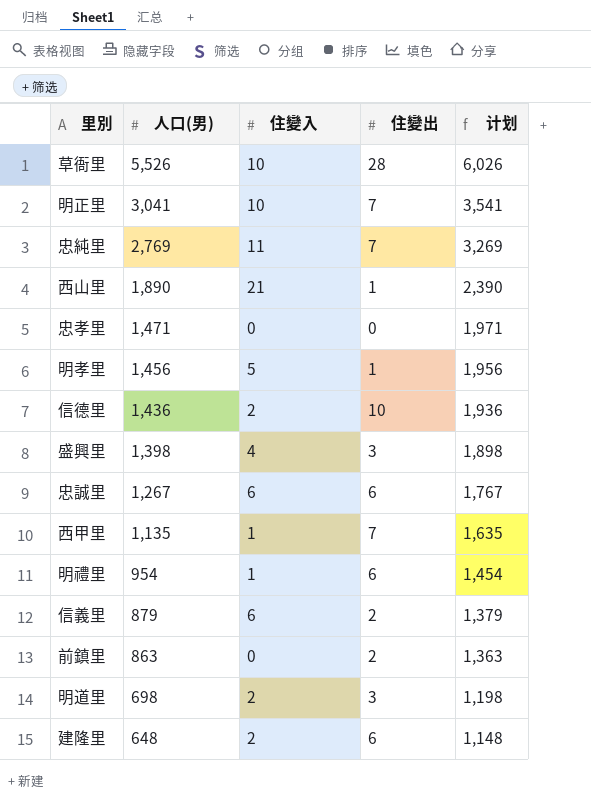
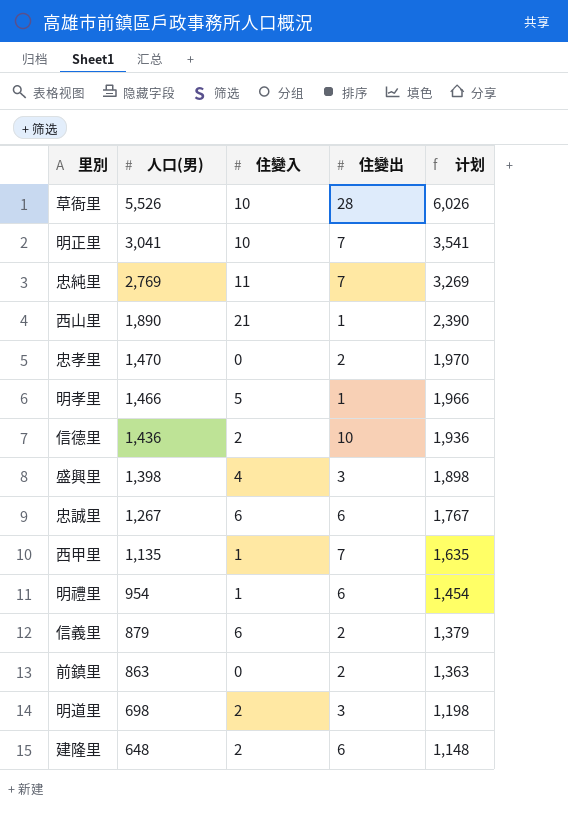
忠孝里 | 人口(男): 1,471 -> 1,470
忠孝里 | 住變出: 0 -> 2
忠孝里 | 计划: 1,971 -> 1,970
明孝里 | 人口(男): 1,456 -> 1,466
明孝里 | 计划: 1,956 -> 1,966

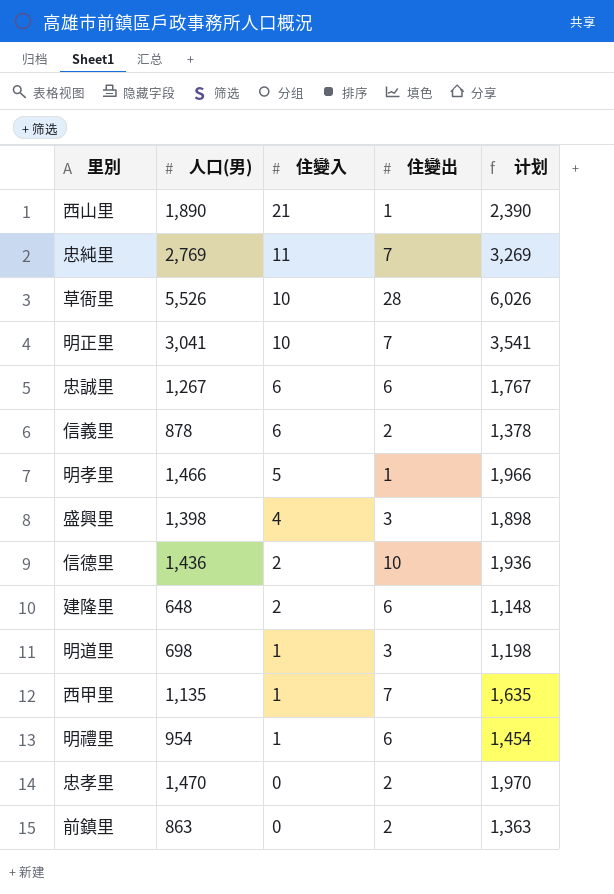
row order: 人口(男) descending -> 住變入 descending
信義里 | 人口(男): 879 -> 878
信義里 | 计划: 1,379 -> 1,378
明道里 | 住變入: 2 -> 1

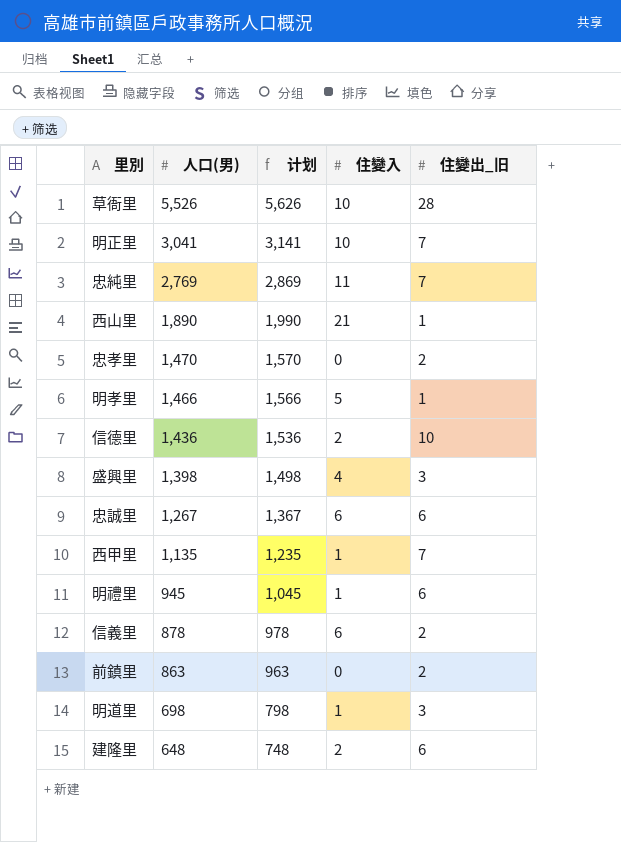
row order: 住變入 descending -> 人口(男) descending
column 计划 | formula: [人口(男)] + 500 -> [人口(男)] + 100
column 计划 | position: 5 -> 3
column name: 住變出 -> 住變出_旧
明禮里 | 人口(男): 954 -> 945

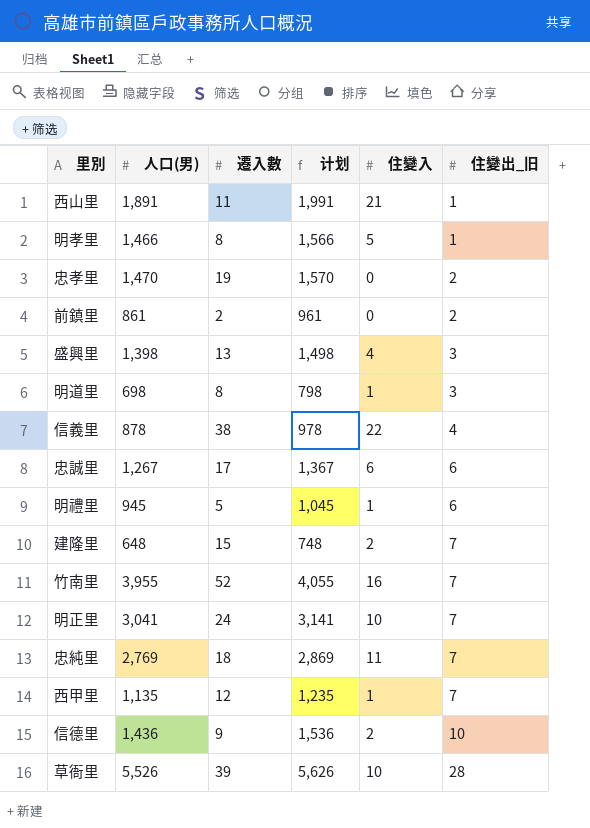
row order: 人口(男) descending -> 住變出_旧 ascending
column 遷入數 | position: none -> 3
西山里 | 人口(男): 1,890 -> 1,891
西山里 | 计划: 1,990 -> 1,991
前鎮里 | 人口(男): 863 -> 861
前鎮里 | 计划: 963 -> 961
信義里 | 住變入: 6 -> 22
信義里 | 住變出_旧: 2 -> 4
建隆里 | 住變出_旧: 6 -> 7
row 竹南里: none -> 3,955 | 52 | 4,055 | 16 | 7

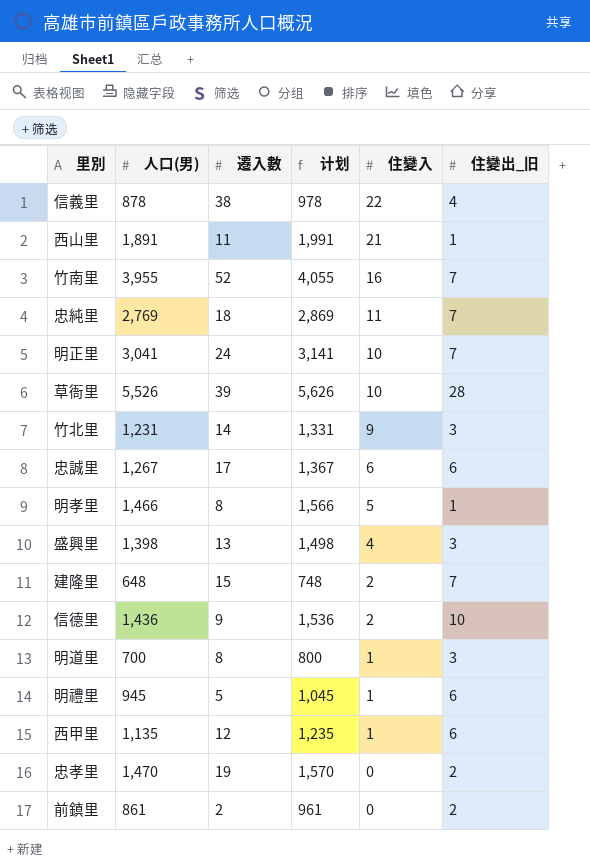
row order: 住變出_旧 ascending -> 住變入 descending
row 竹北里: none -> 1,231 | 14 | 1,331 | 9 | 3
明道里 | 人口(男): 698 -> 700
明道里 | 计划: 798 -> 800
西甲里 | 住變出_旧: 7 -> 6

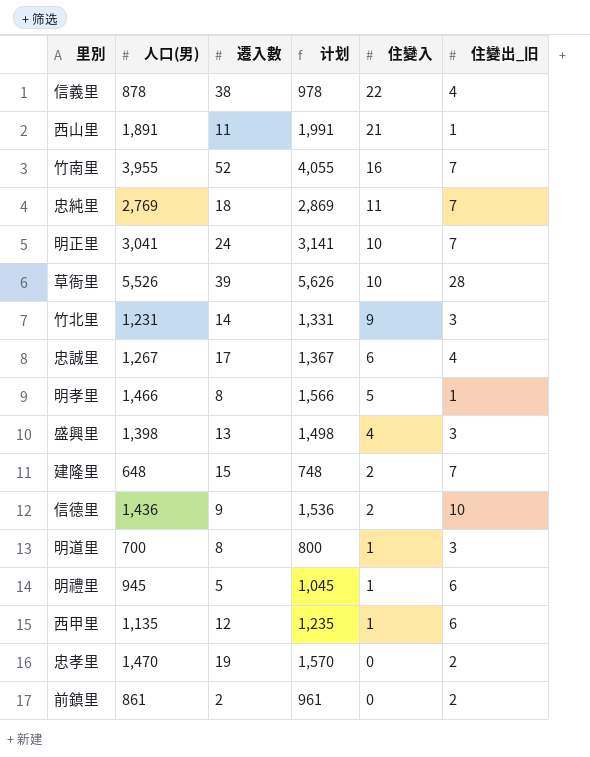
忠誠里 | 住變出_旧: 6 -> 4

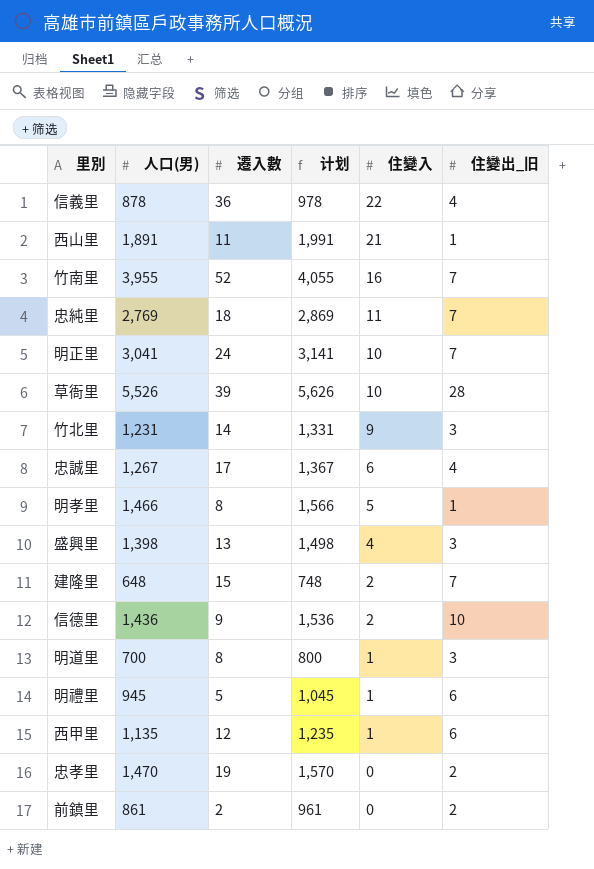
信義里 | 遷入數: 38 -> 36

